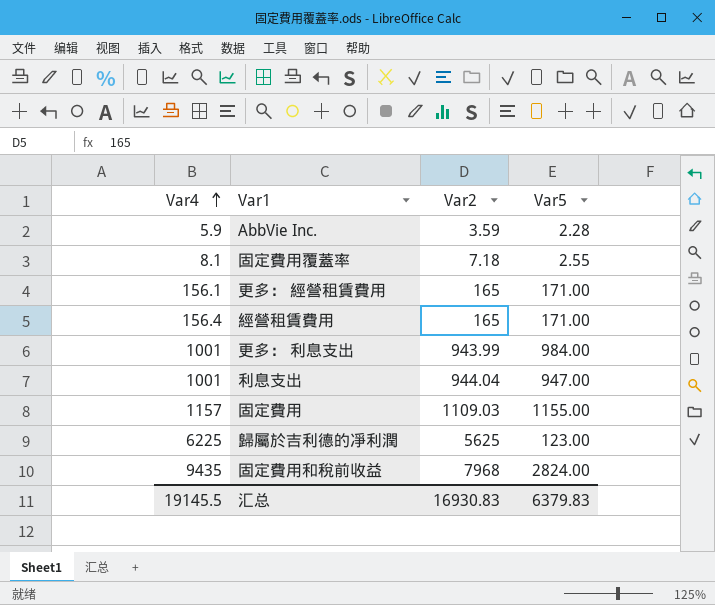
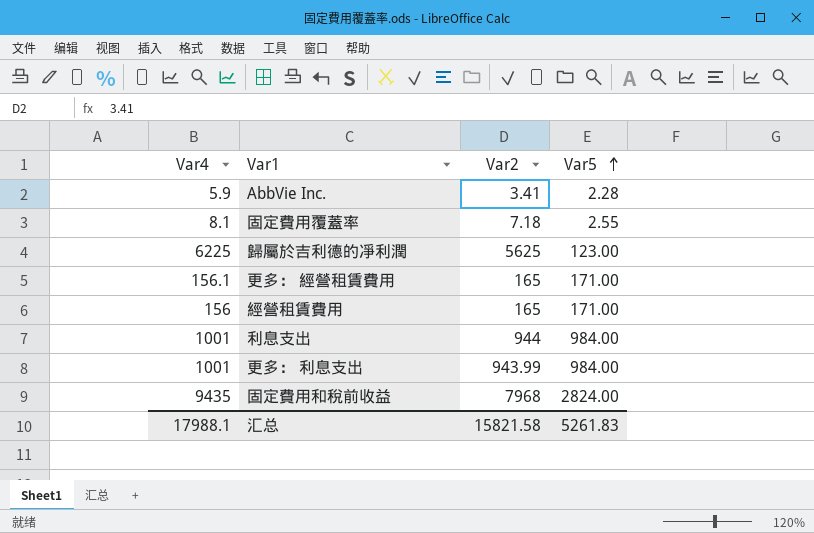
row order: Var4 ascending -> Var5 ascending
row 固定費用: 1157 | 1109.03 | 1155.00 -> none
AbbVie Inc. | Var2: 3.59 -> 3.41
經營租賃費用 | Var4: 156.4 -> 156
利息支出 | Var2: 944.04 -> 944
利息支出 | Var5: 947.00 -> 984.00
汇总 | Var4: 19145.5 -> 17988.1
汇总 | Var2: 16930.83 -> 15821.58
汇总 | Var5: 6379.83 -> 5261.83

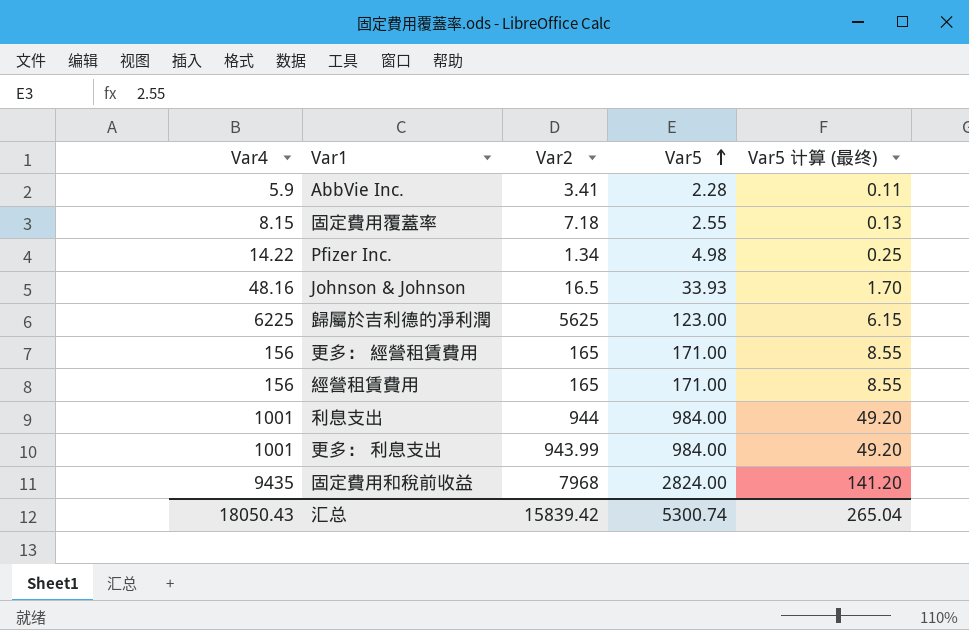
column Var5 计算 (最终) | formula: none -> [Var5] * 0.05
固定費用覆蓋率 | Var4: 8.1 -> 8.15
row Pfizer Inc.: none -> 14.22 | 1.34 | 4.98 | 0.25
row Johnson & Johnson: none -> 48.16 | 16.5 | 33.93 | 1.70
更多： 經營租賃費用 | Var4: 156.1 -> 156
汇总 | Var4: 17988.1 -> 18050.43
汇总 | Var2: 15821.58 -> 15839.42
汇总 | Var5: 5261.83 -> 5300.74

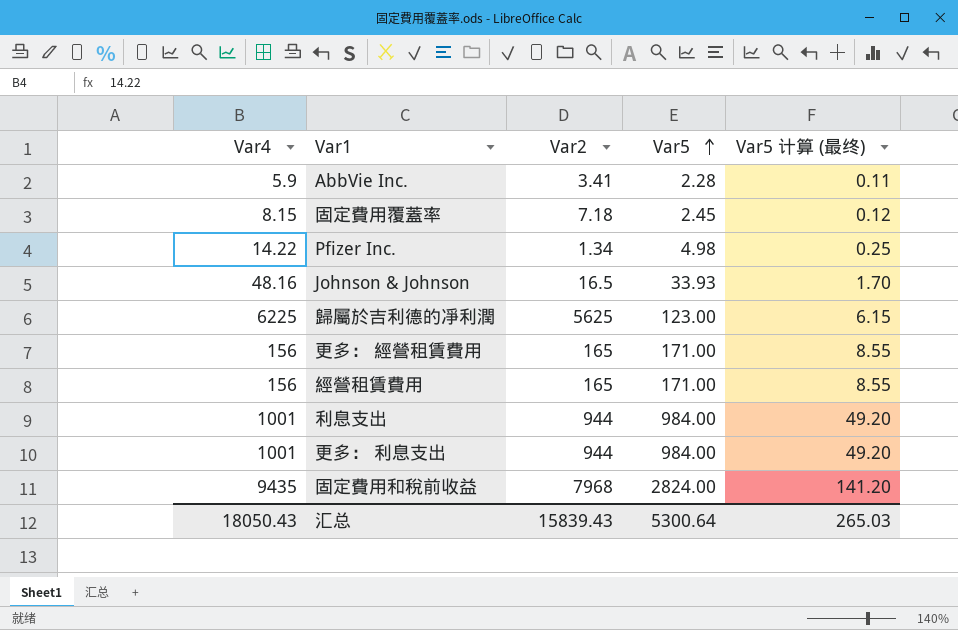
固定費用覆蓋率 | Var5: 2.55 -> 2.45
固定費用覆蓋率 | Var5 计算 (最终): 0.13 -> 0.12
更多： 利息支出 | Var2: 943.99 -> 944
汇总 | Var2: 15839.42 -> 15839.43
汇总 | Var5: 5300.74 -> 5300.64
汇总 | Var5 计算 (最终): 265.04 -> 265.03

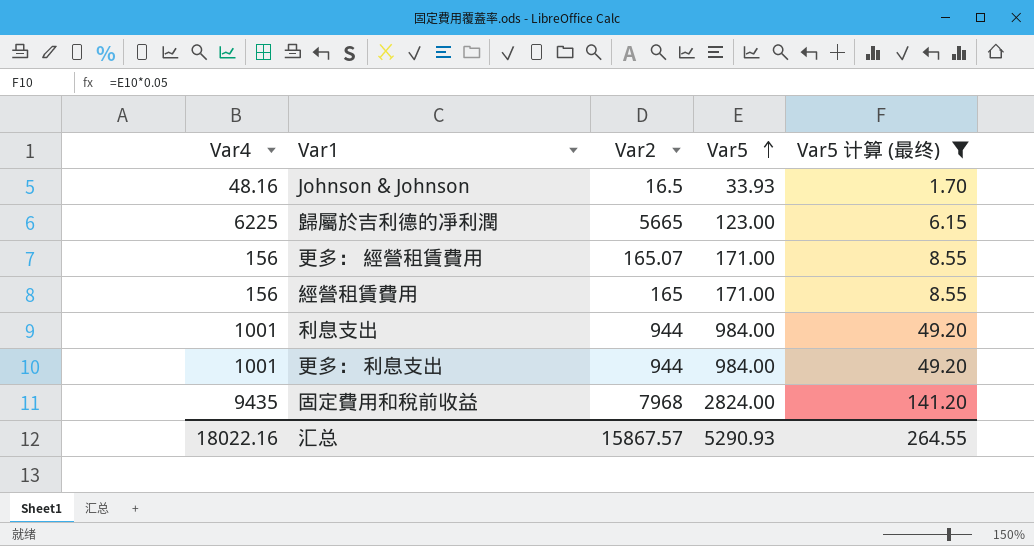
filter: none -> Var5 计算 (最终) >= 1.70
歸屬於吉利德的凈利潤 | Var2: 5625 -> 5665
更多： 經營租賃費用 | Var2: 165 -> 165.07
汇总 | Var4: 18050.43 -> 18022.16
汇总 | Var2: 15839.43 -> 15867.57
汇总 | Var5: 5300.64 -> 5290.93
汇总 | Var5 计算 (最终): 265.03 -> 264.55

